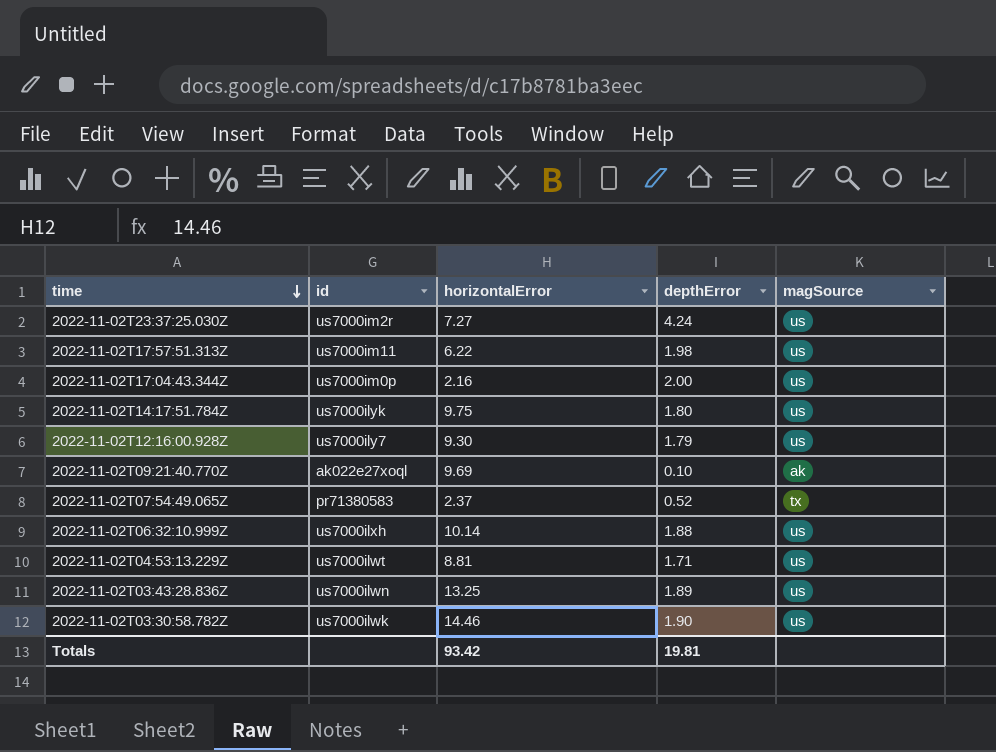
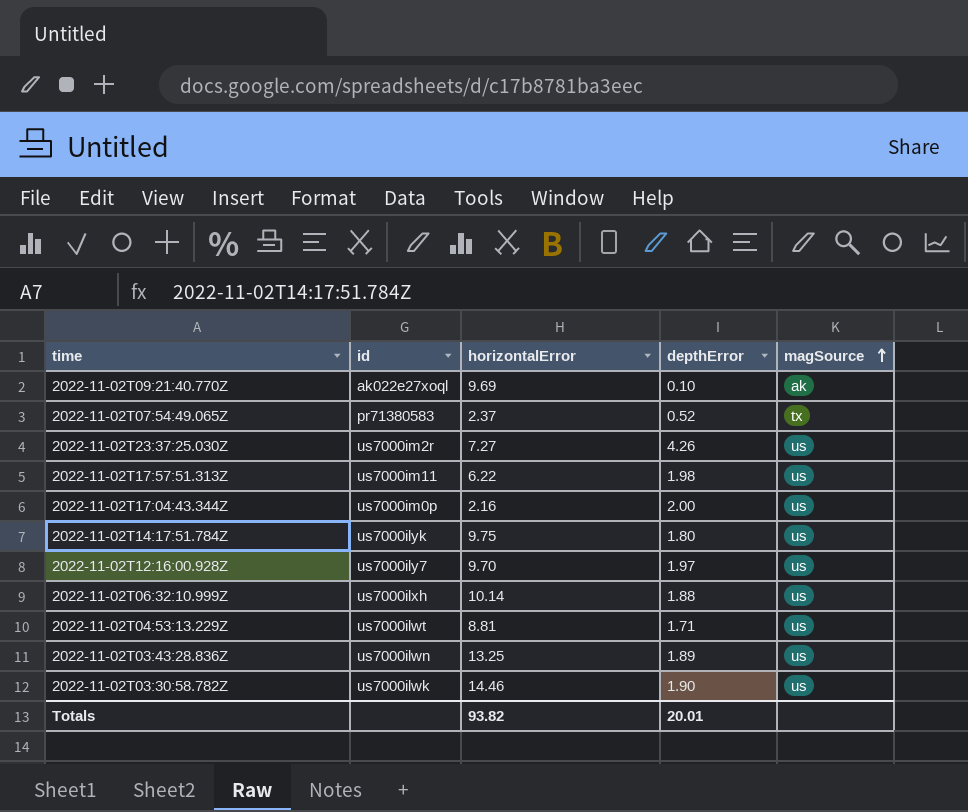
row order: time descending -> magSource ascending
2022-11-02T23:37:25.030Z | depthError: 4.24 -> 4.26
2022-11-02T12:16:00.928Z | horizontalError: 9.30 -> 9.70
2022-11-02T12:16:00.928Z | depthError: 1.79 -> 1.97
Totals | horizontalError: 93.42 -> 93.82
Totals | depthError: 19.81 -> 20.01

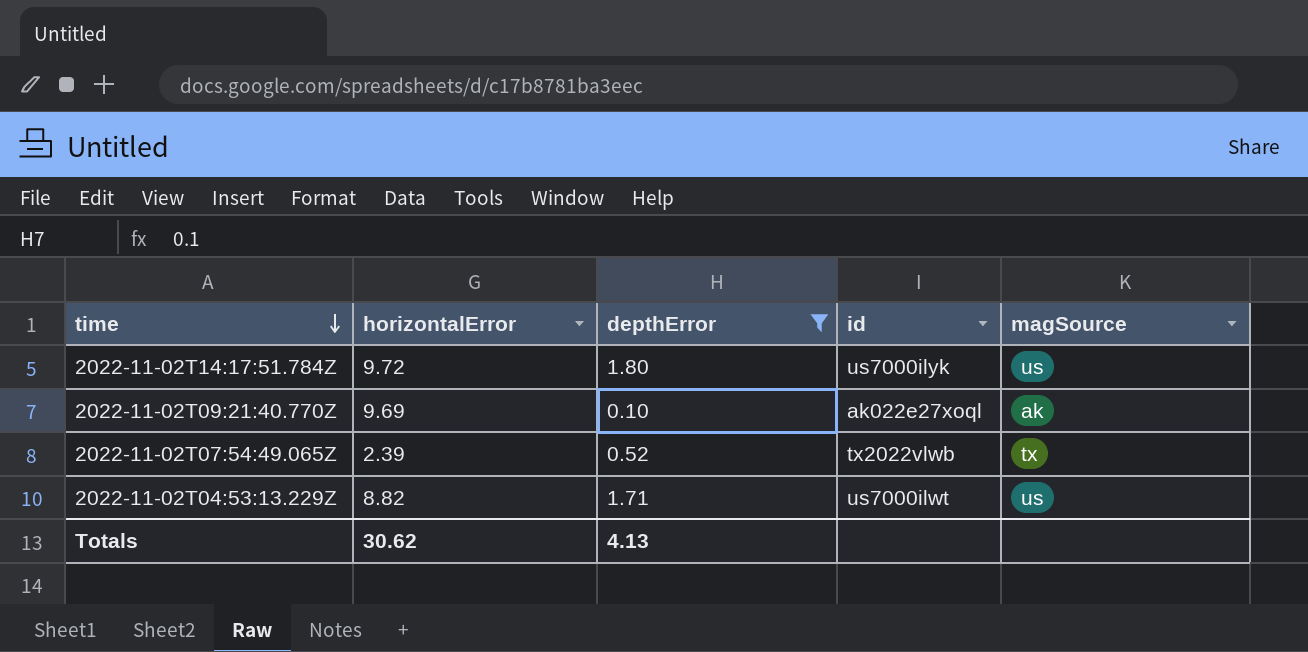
filter: none -> depthError <= 1.80
row order: magSource ascending -> time descending
column id | position: 2 -> 4
2022-11-02T14:17:51.784Z | horizontalError: 9.75 -> 9.72
2022-11-02T07:54:49.065Z | horizontalError: 2.37 -> 2.39
2022-11-02T07:54:49.065Z | id: pr71380583 -> tx2022vlwb
2022-11-02T04:53:13.229Z | horizontalError: 8.81 -> 8.82
Totals | horizontalError: 93.82 -> 30.62
Totals | depthError: 20.01 -> 4.13

